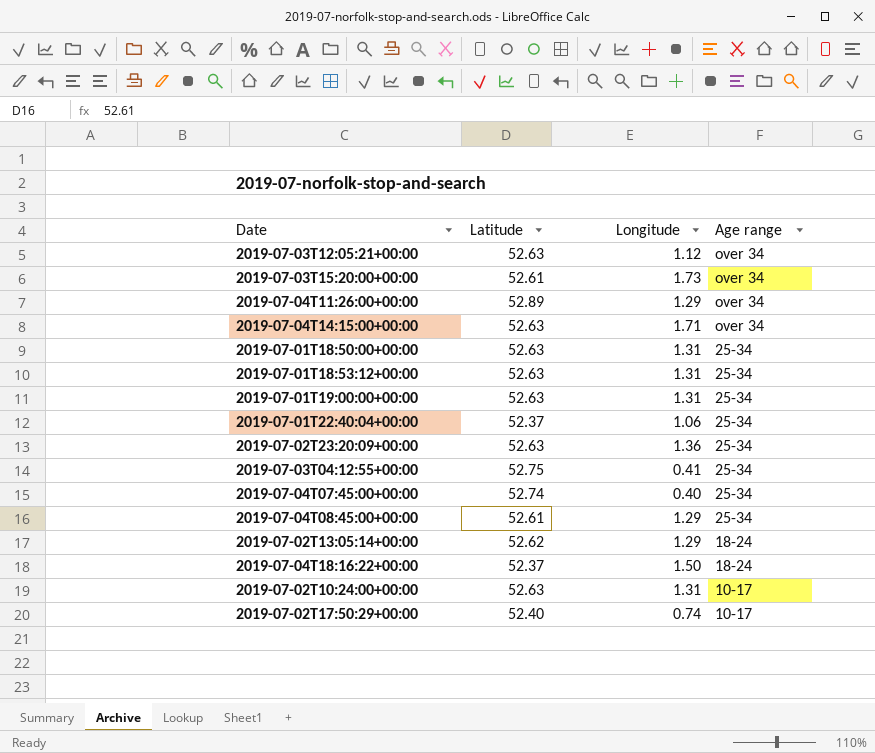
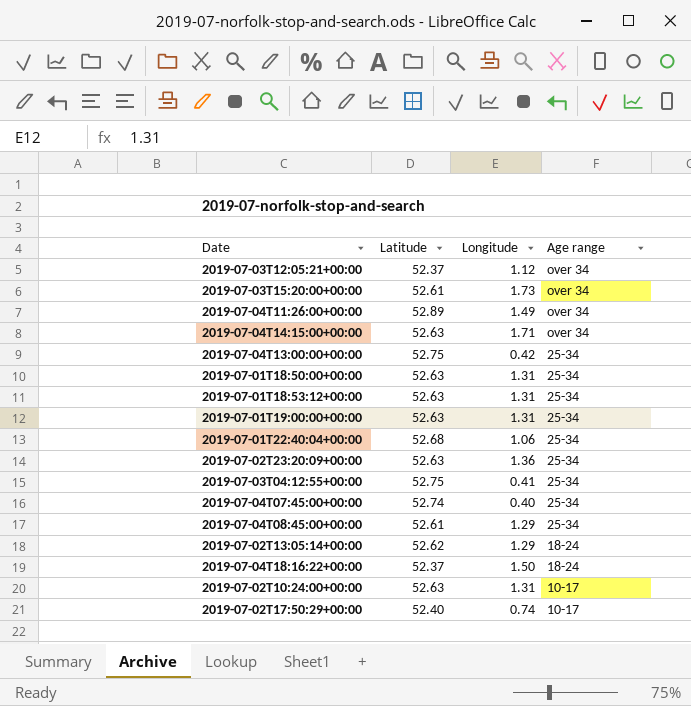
2019-07-03T12:05:21+00:00 | Latitude: 52.63 -> 52.37
2019-07-04T11:26:00+00:00 | Longitude: 1.29 -> 1.49
row 2019-07-04T13:00:00+00:00: none -> 52.75 | 0.42 | 25-34
2019-07-01T22:40:04+00:00 | Latitude: 52.37 -> 52.68

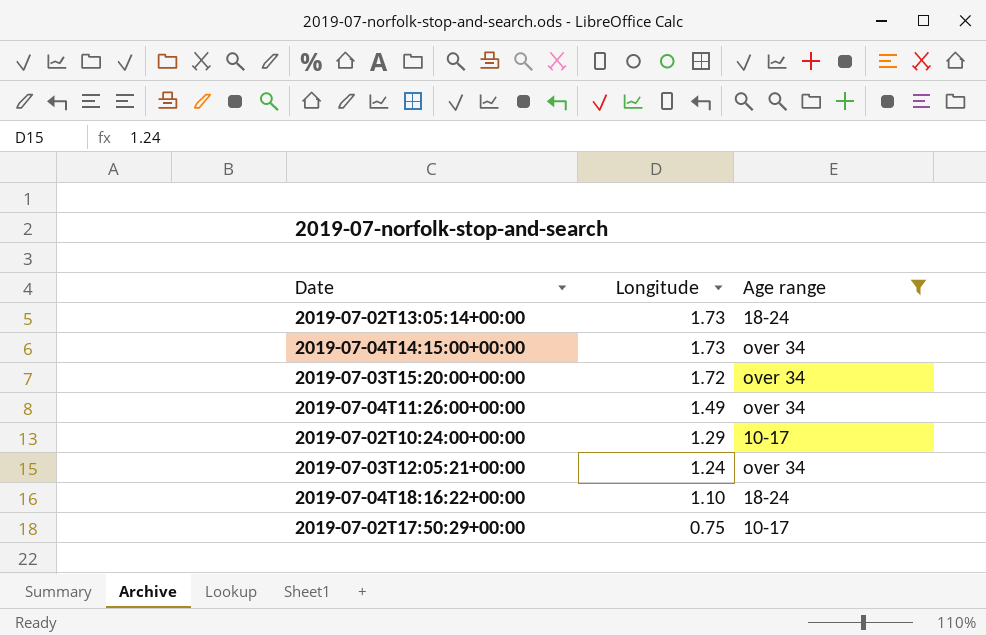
filter: none -> Age range != 25-34
row order: Age range descending -> Longitude descending
column Latitude | position: 2 -> none
2019-07-02T13:05:14+00:00 | Longitude: 1.29 -> 1.73
2019-07-04T14:15:00+00:00 | Longitude: 1.71 -> 1.73
2019-07-03T15:20:00+00:00 | Longitude: 1.73 -> 1.72
2019-07-02T10:24:00+00:00 | Longitude: 1.31 -> 1.29
2019-07-03T12:05:21+00:00 | Longitude: 1.12 -> 1.24
2019-07-04T18:16:22+00:00 | Longitude: 1.50 -> 1.10
2019-07-02T17:50:29+00:00 | Longitude: 0.74 -> 0.75

